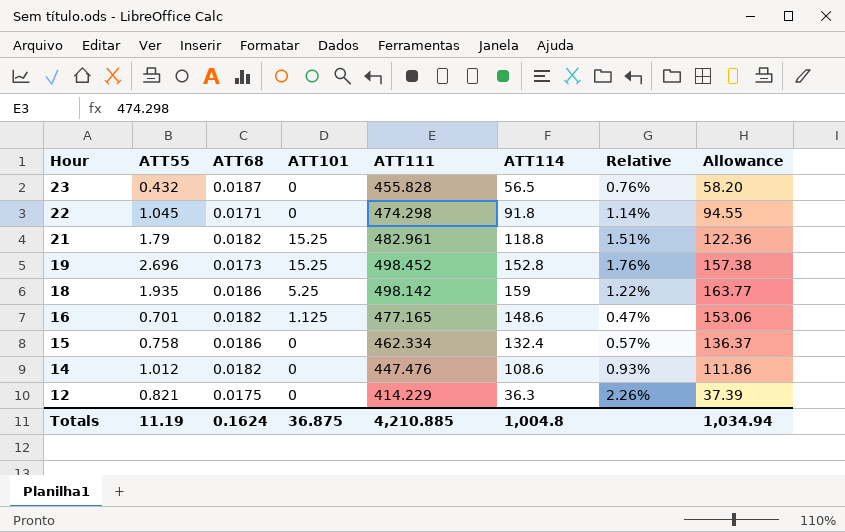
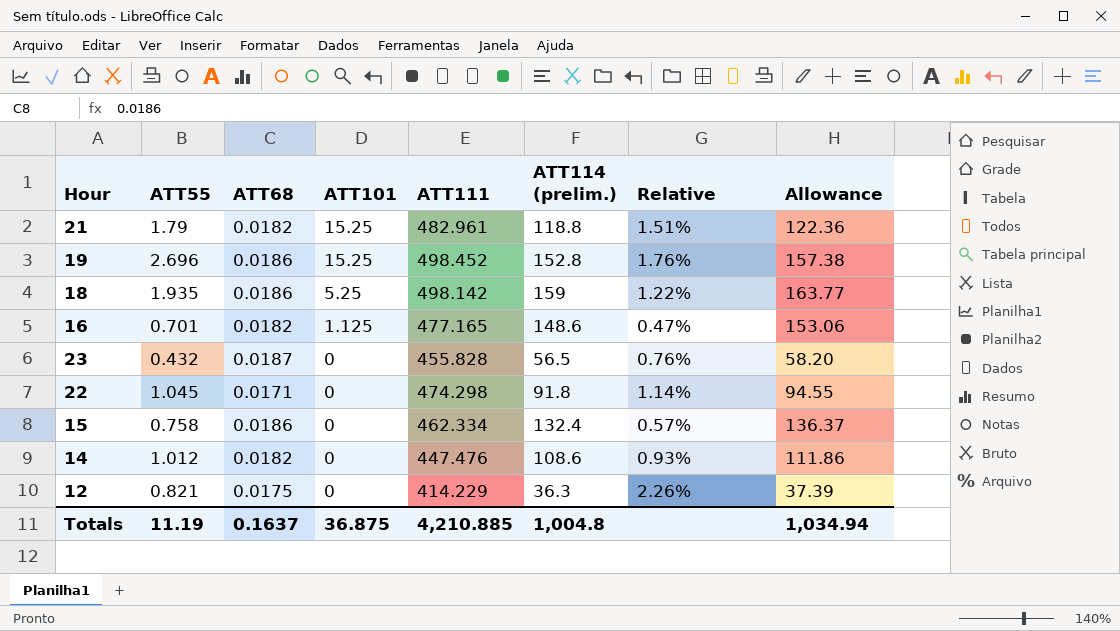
row order: Hour descending -> ATT101 descending
column name: ATT114 -> ATT114 (prelim.)
19 | ATT68: 0.0173 -> 0.0186
Totals | ATT68: 0.1624 -> 0.1637

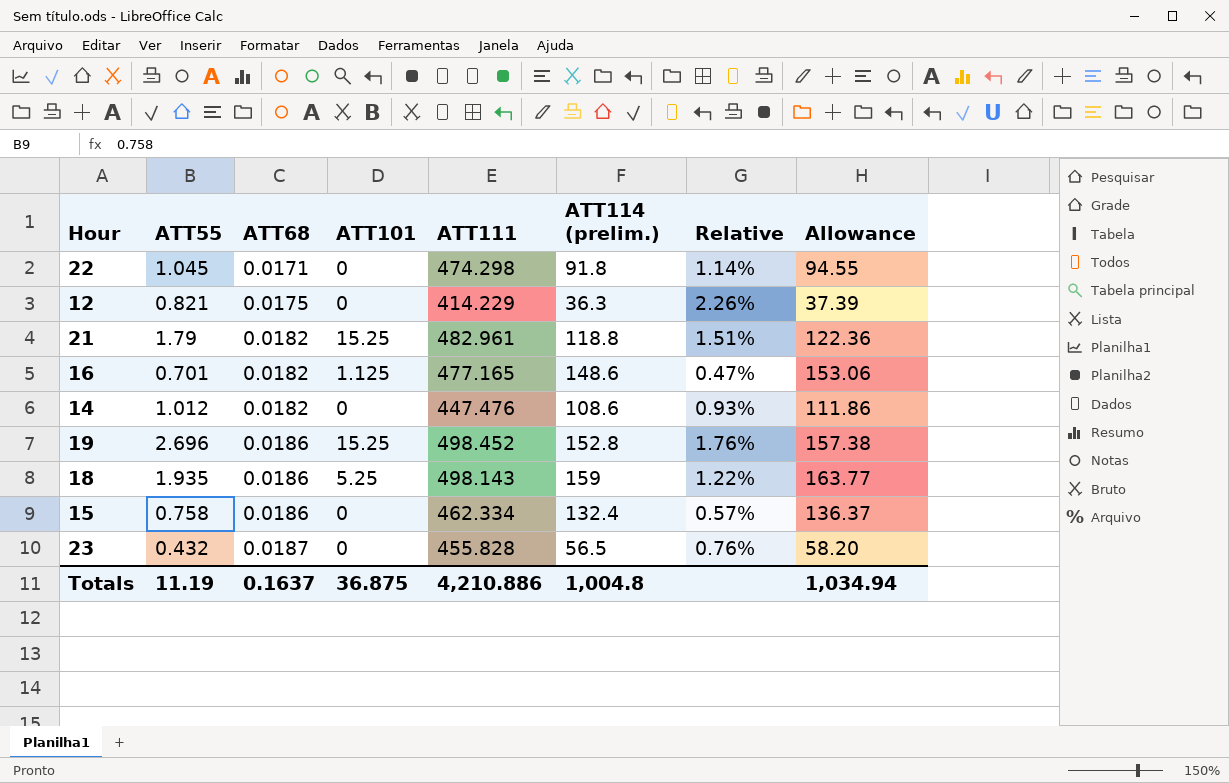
row order: ATT101 descending -> ATT68 ascending
18 | ATT111: 498.142 -> 498.143
Totals | ATT111: 4,210.885 -> 4,210.886

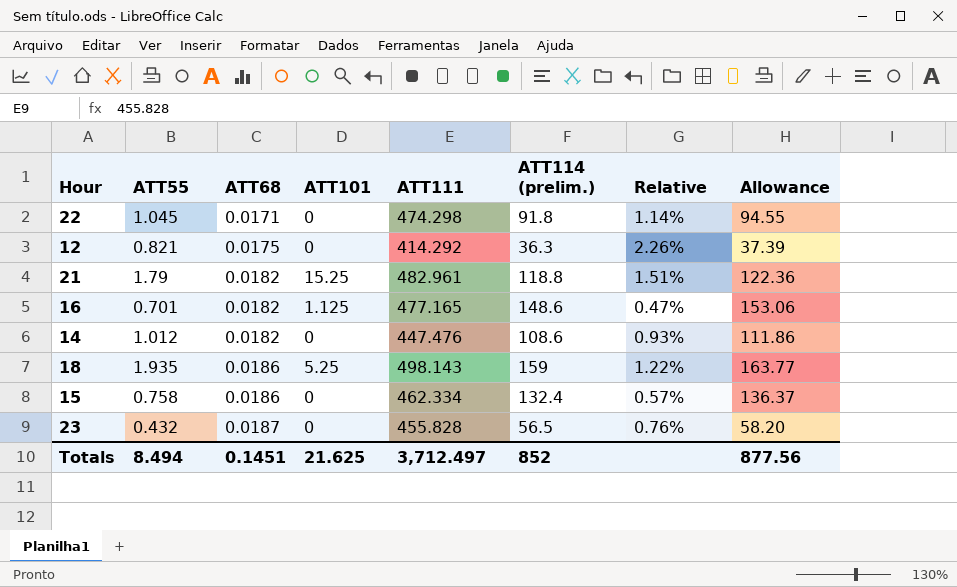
row 19: 2.696 | 0.0186 | 15.25 | 498.452 | 152.8 | 1.76% | 157.38 -> none
12 | ATT111: 414.229 -> 414.292
Totals | ATT55: 11.19 -> 8.494
Totals | ATT68: 0.1637 -> 0.1451
Totals | ATT101: 36.875 -> 21.625
Totals | ATT111: 4,210.886 -> 3,712.497
Totals | ATT114 (prelim.): 1,004.8 -> 852
Totals | Allowance: 1,034.94 -> 877.56

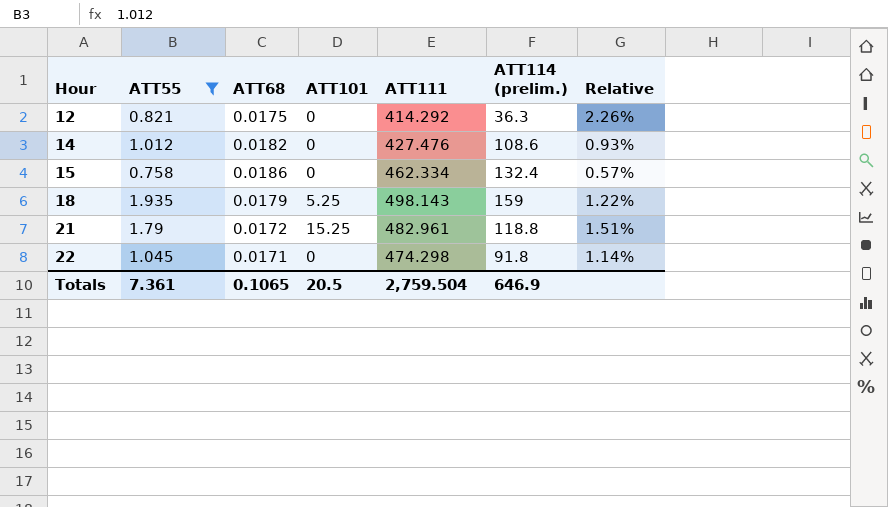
filter: none -> ATT55 >= 0.758
row order: ATT68 ascending -> Hour ascending
column Allowance | formula: [ATT114 (prelim.)] * 1.03 -> none
14 | ATT111: 447.476 -> 427.476
18 | ATT68: 0.0186 -> 0.0179
21 | ATT68: 0.0182 -> 0.0172
Totals | ATT55: 8.494 -> 7.361
Totals | ATT68: 0.1451 -> 0.1065
Totals | ATT101: 21.625 -> 20.5
Totals | ATT111: 3,712.497 -> 2,759.504
Totals | ATT114 (prelim.): 852 -> 646.9

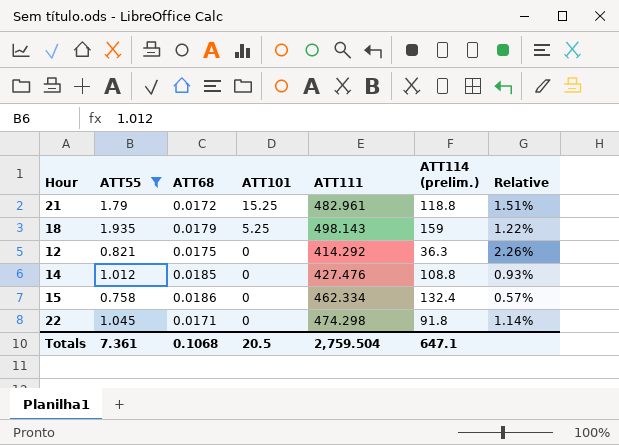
row order: Hour ascending -> ATT101 descending
14 | ATT68: 0.0182 -> 0.0185
14 | ATT114 (prelim.): 108.6 -> 108.8
Totals | ATT68: 0.1065 -> 0.1068
Totals | ATT114 (prelim.): 646.9 -> 647.1

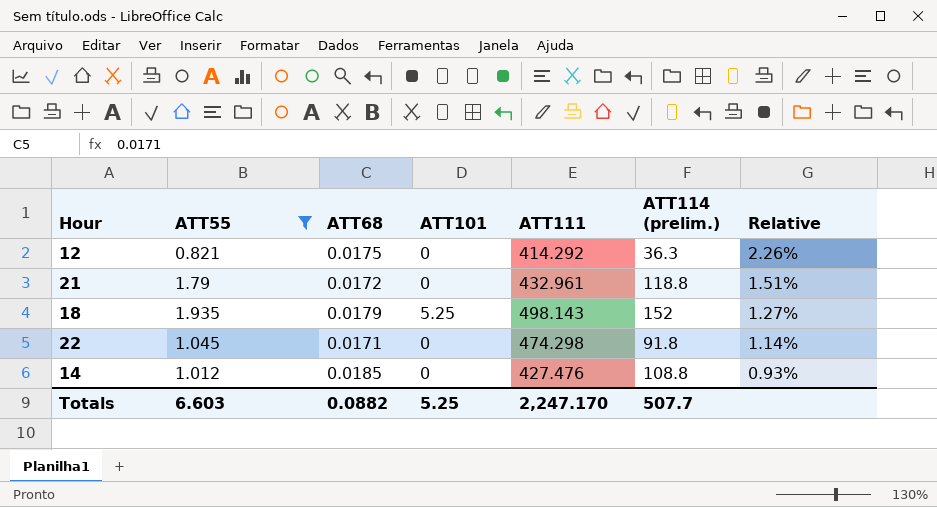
row order: ATT101 descending -> Relative descending
row 15: 0.758 | 0.0186 | 0 | 462.334 | 132.4 | 0.57% -> none
21 | ATT101: 15.25 -> 0
21 | ATT111: 482.961 -> 432.961
18 | ATT114 (prelim.): 159 -> 152
18 | Relative: 1.22% -> 1.27%
Totals | ATT55: 7.361 -> 6.603
Totals | ATT68: 0.1068 -> 0.0882
Totals | ATT101: 20.5 -> 5.25
Totals | ATT111: 2,759.504 -> 2,247.170
Totals | ATT114 (prelim.): 647.1 -> 507.7

